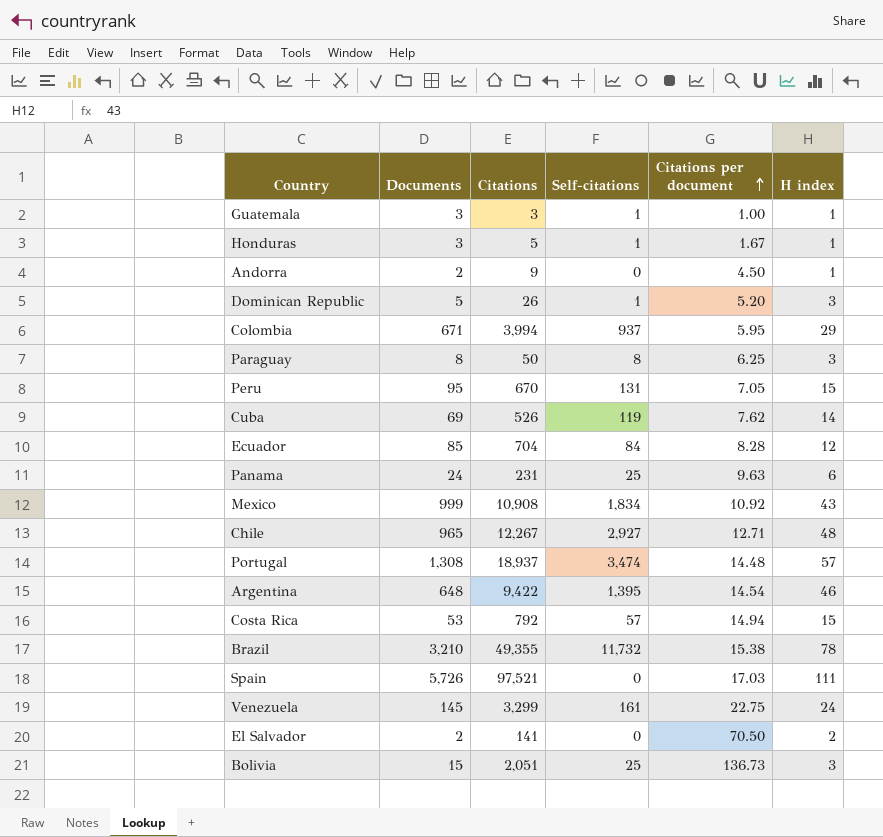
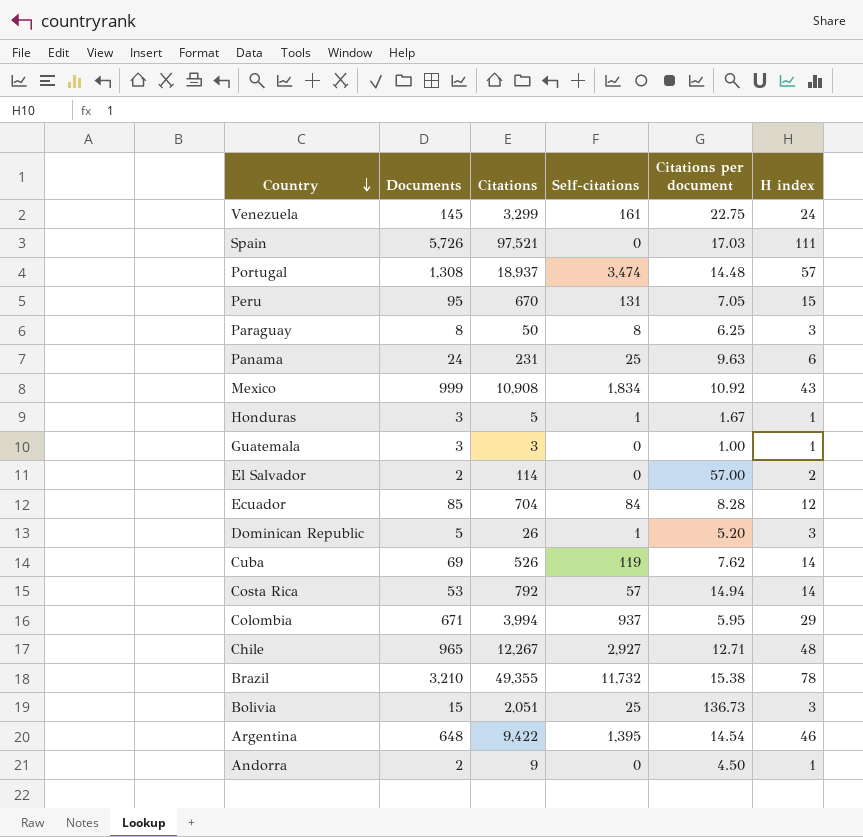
row order: Citations per document ascending -> Country descending
Guatemala | Self-citations: 1 -> 0
El Salvador | Citations: 141 -> 114
El Salvador | Citations per document: 70.50 -> 57.00
Costa Rica | H index: 15 -> 14

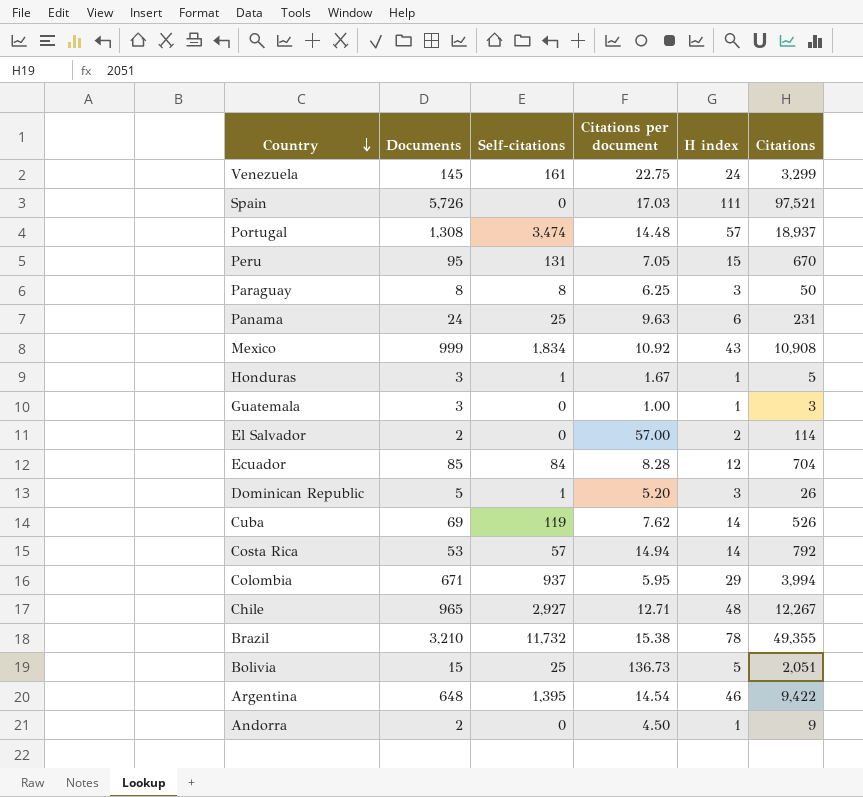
column Citations | position: 3 -> 6
Bolivia | H index: 3 -> 5

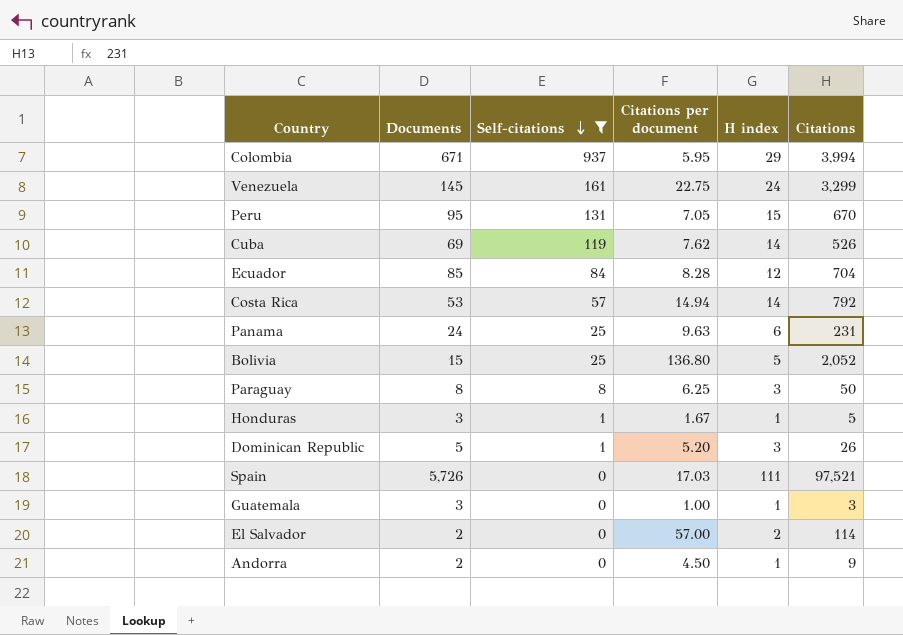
filter: none -> Self-citations <= 937
row order: Country descending -> Self-citations descending
Bolivia | Citations per document: 136.73 -> 136.80
Bolivia | Citations: 2,051 -> 2,052

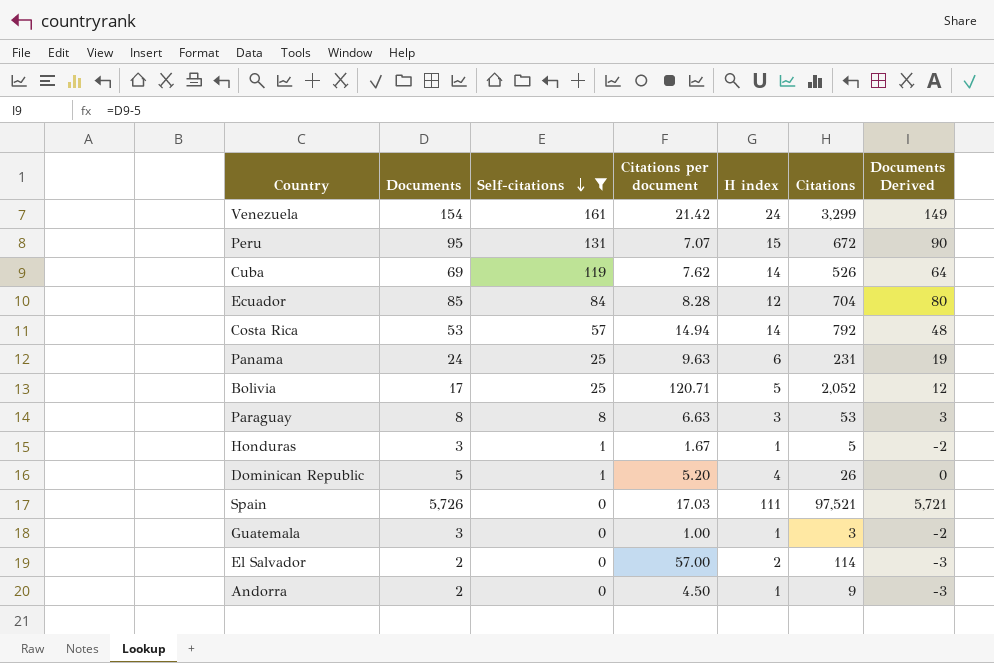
column Documents Derived | formula: none -> [Documents] - 5
row Colombia: 671 | 937 | 5.95 | 29 | 3,994 -> none
Venezuela | Documents: 145 -> 154
Venezuela | Citations per document: 22.75 -> 21.42
Peru | Citations per document: 7.05 -> 7.07
Peru | Citations: 670 -> 672
Bolivia | Documents: 15 -> 17
Bolivia | Citations per document: 136.80 -> 120.71
Paraguay | Citations per document: 6.25 -> 6.63
Paraguay | Citations: 50 -> 53
Dominican Republic | H index: 3 -> 4

